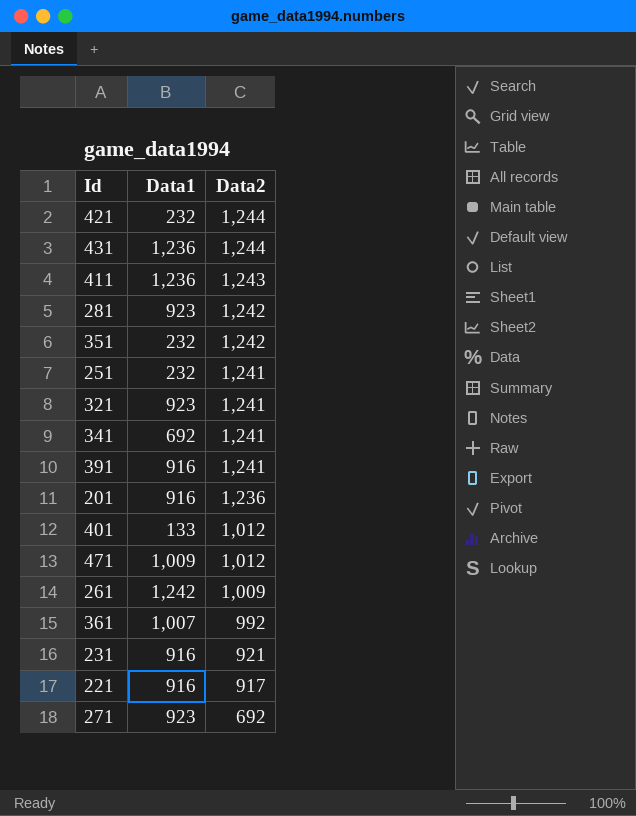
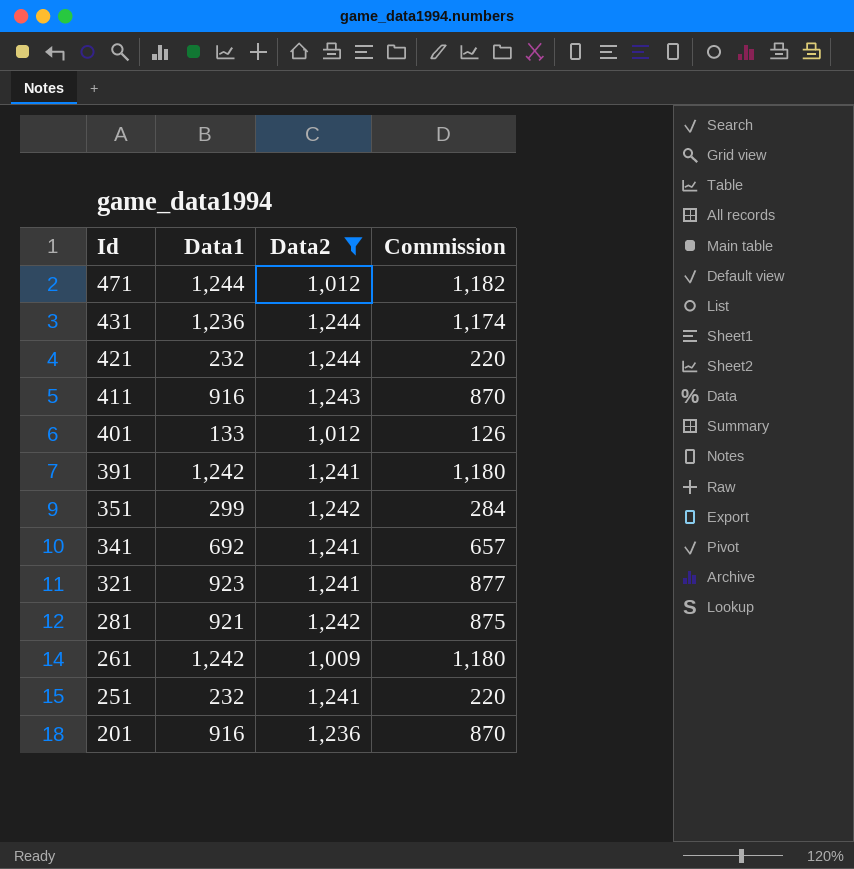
filter: none -> Data2 >= 1,009
row order: Data2 descending -> Id descending
column Commission | formula: none -> [Data1] * 0.95
471 | Data1: 1,009 -> 1,244
411 | Data1: 1,236 -> 916
391 | Data1: 916 -> 1,242
351 | Data1: 232 -> 299
281 | Data1: 923 -> 921

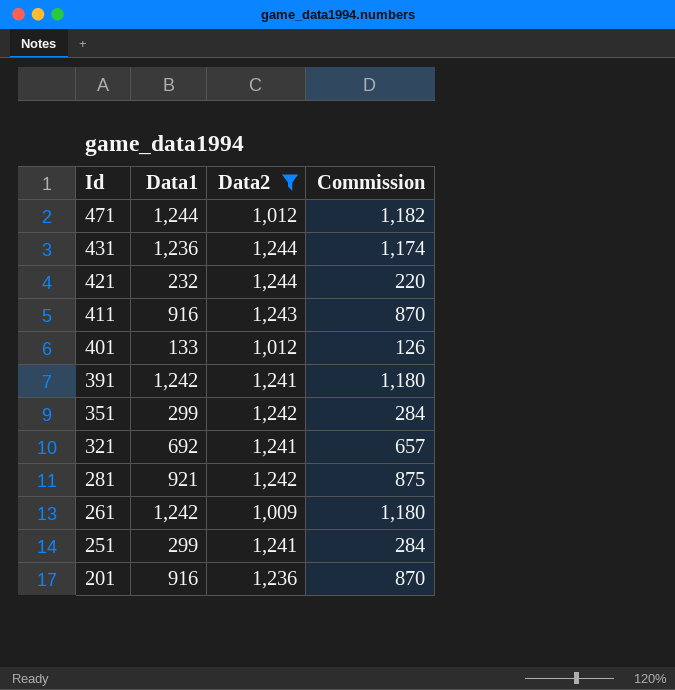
row 341: 692 | 1,241 | 657 -> none
321 | Data1: 923 -> 692
321 | Commission: 877 -> 657
251 | Data1: 232 -> 299
251 | Commission: 220 -> 284

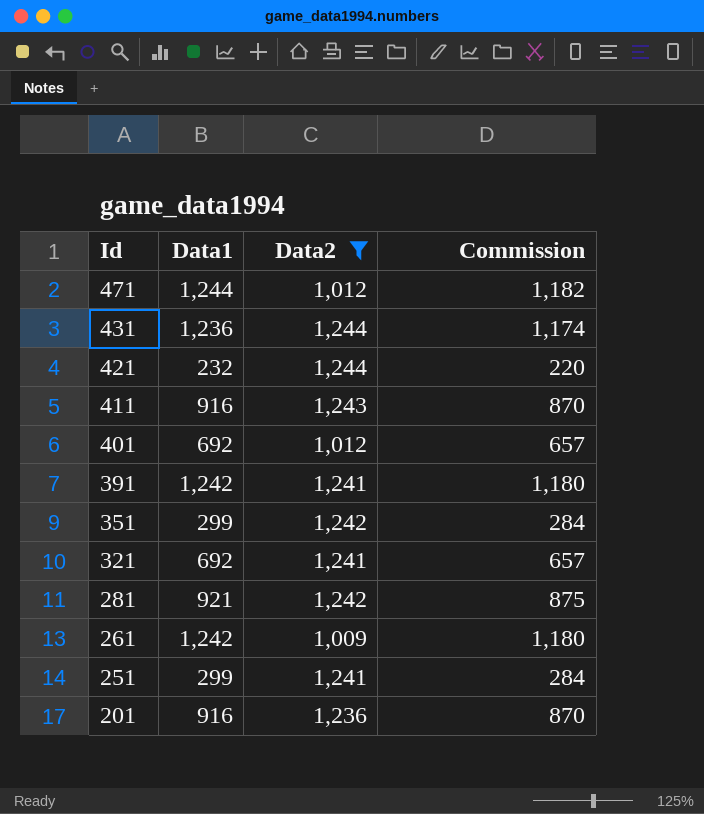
401 | Data1: 133 -> 692
401 | Commission: 126 -> 657

